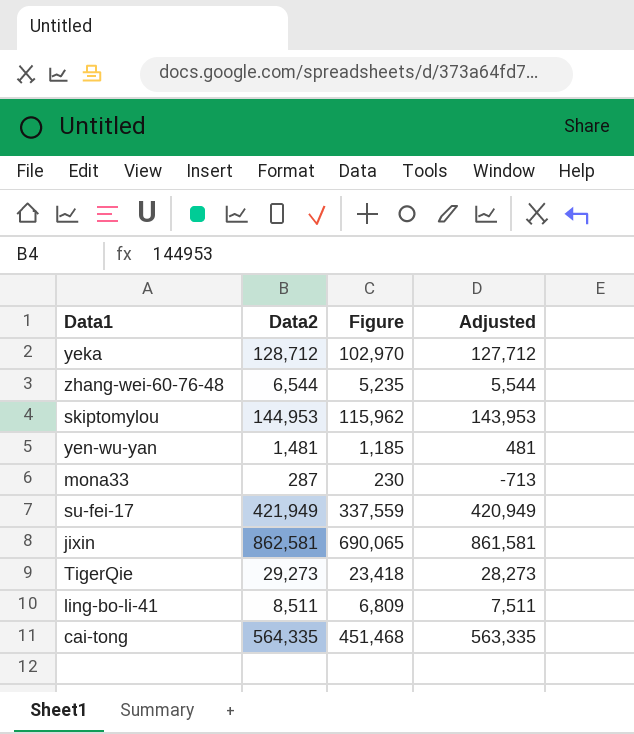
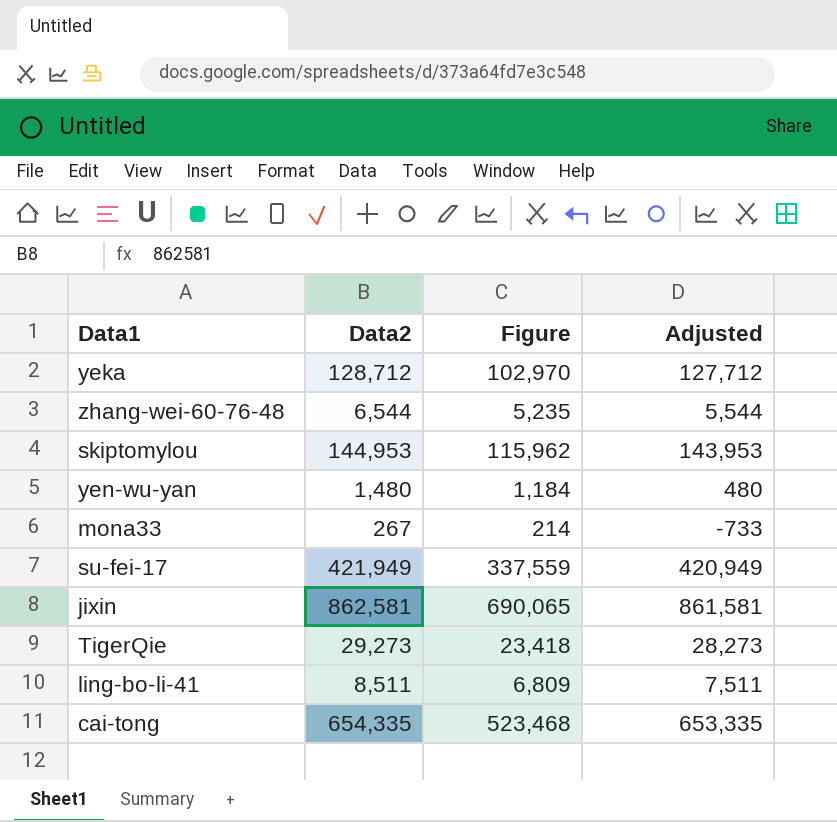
yen-wu-yan | Data2: 1,481 -> 1,480
yen-wu-yan | Figure: 1,185 -> 1,184
yen-wu-yan | Adjusted: 481 -> 480
mona33 | Data2: 287 -> 267
mona33 | Figure: 230 -> 214
mona33 | Adjusted: -713 -> -733
cai-tong | Data2: 564,335 -> 654,335
cai-tong | Figure: 451,468 -> 523,468
cai-tong | Adjusted: 563,335 -> 653,335

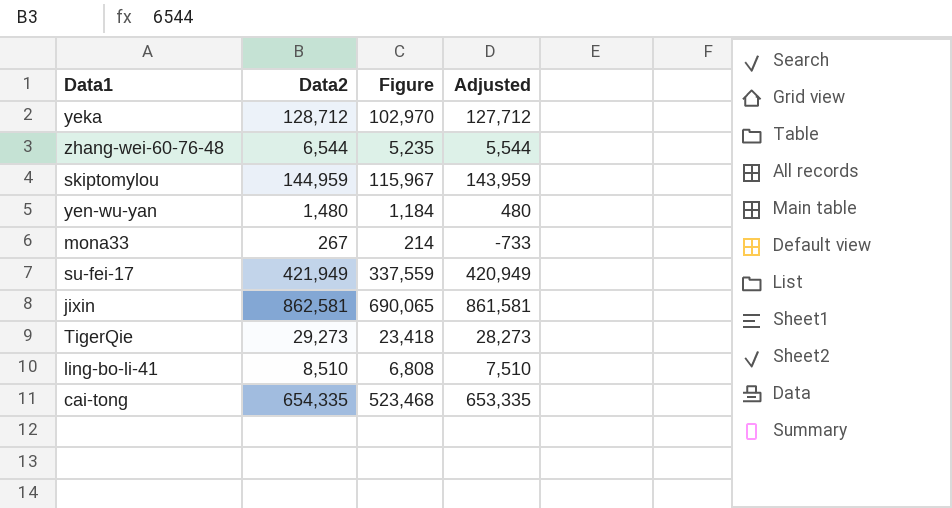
skiptomylou | Data2: 144,953 -> 144,959
skiptomylou | Figure: 115,962 -> 115,967
skiptomylou | Adjusted: 143,953 -> 143,959
ling-bo-li-41 | Data2: 8,511 -> 8,510
ling-bo-li-41 | Figure: 6,809 -> 6,808
ling-bo-li-41 | Adjusted: 7,511 -> 7,510

